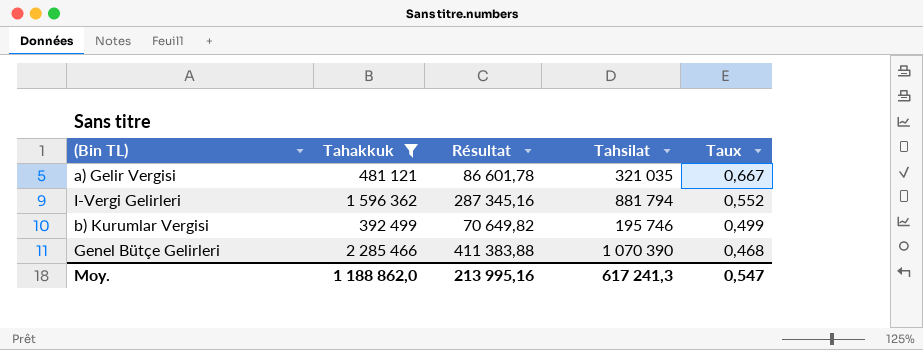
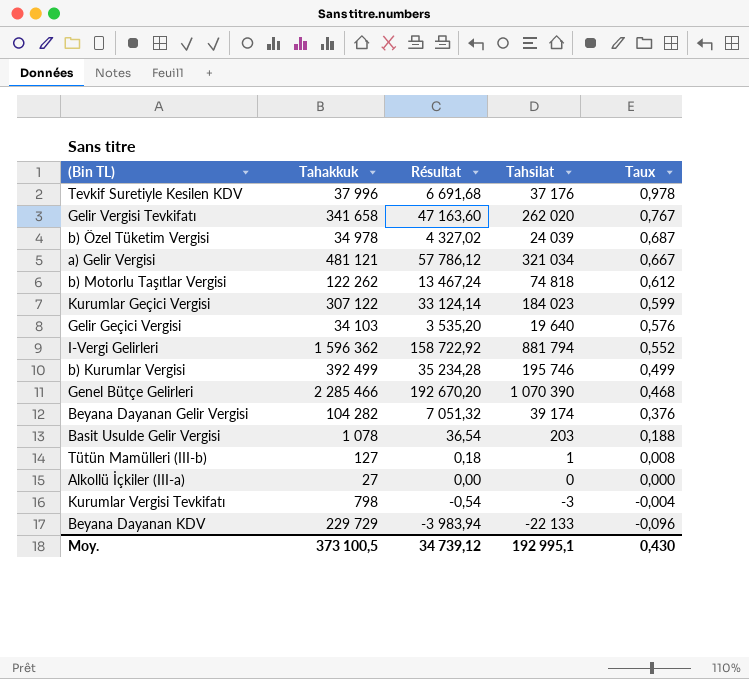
filter: Tahakkuk >= 392 499 -> none
column Résultat | formula: [Tahakkuk] * 0,18 -> [Tahsilat] * 0,18
a) Gelir Vergisi | Tahsilat: 321 035 -> 321 034
Moy. | Tahakkuk: 1 188 862,0 -> 373 100,5
Moy. | Résultat: 213 995,16 -> 34 739,12
Moy. | Tahsilat: 617 241,3 -> 192 995,1
Moy. | Taux: 0,547 -> 0,430

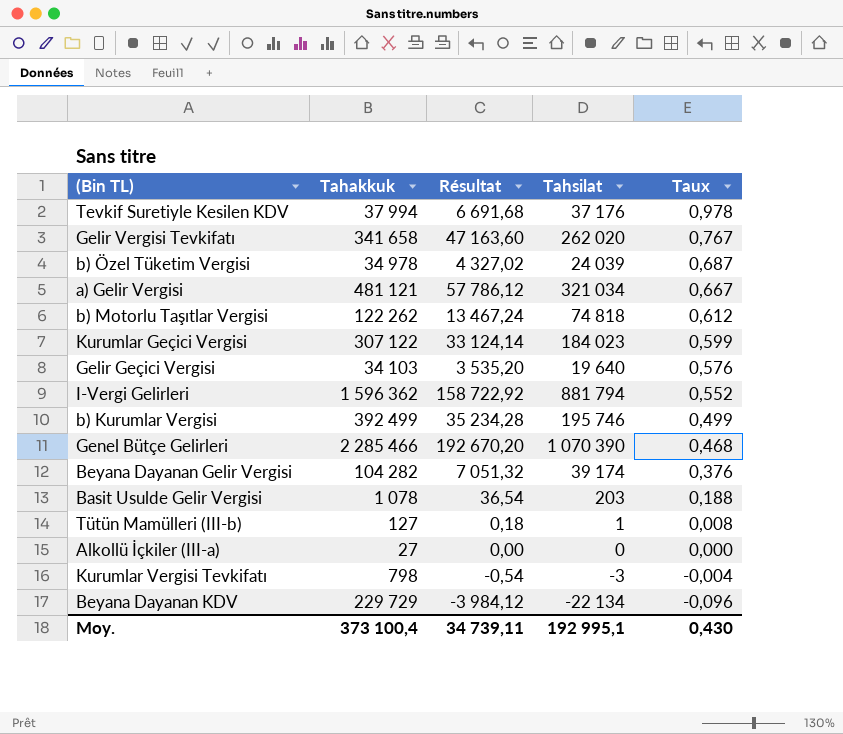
Tevkif Suretiyle Kesilen KDV | Tahakkuk: 37 996 -> 37 994
Beyana Dayanan KDV | Résultat: -3 983,94 -> -3 984,12
Beyana Dayanan KDV | Tahsilat: -22 133 -> -22 134
Moy. | Tahakkuk: 373 100,5 -> 373 100,4
Moy. | Résultat: 34 739,12 -> 34 739,11

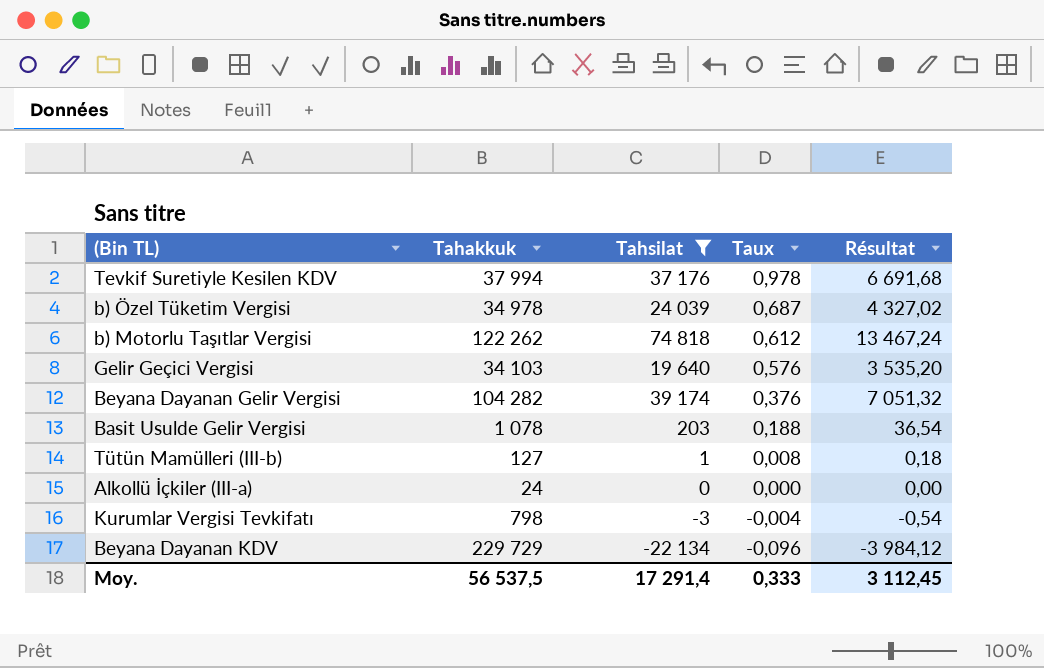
filter: none -> Tahsilat <= 74 818
column Résultat | position: 3 -> 5
Alkollü İçkiler (III-a) | Tahakkuk: 27 -> 24
Moy. | Tahakkuk: 373 100,4 -> 56 537,5
Moy. | Tahsilat: 192 995,1 -> 17 291,4
Moy. | Taux: 0,430 -> 0,333
Moy. | Résultat: 34 739,11 -> 3 112,45

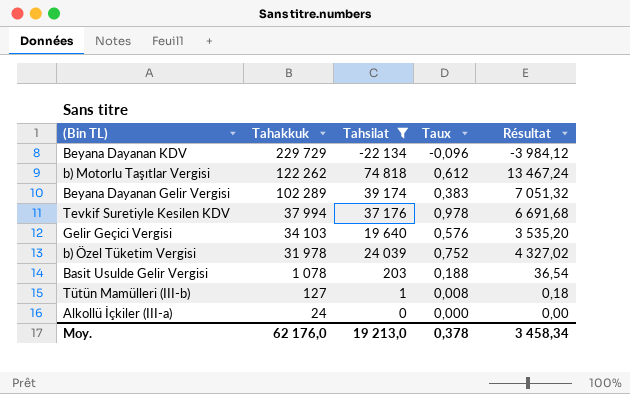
row order: Taux descending -> Tahakkuk descending
row Kurumlar Vergisi Tevkifatı: 798 | -3 | -0,004 | -0,54 -> none
Beyana Dayanan Gelir Vergisi | Tahakkuk: 104 282 -> 102 289
Beyana Dayanan Gelir Vergisi | Taux: 0,376 -> 0,383
b) Özel Tüketim Vergisi | Tahakkuk: 34 978 -> 31 978
b) Özel Tüketim Vergisi | Taux: 0,687 -> 0,752
Moy. | Tahakkuk: 56 537,5 -> 62 176,0
Moy. | Tahsilat: 17 291,4 -> 19 213,0
Moy. | Taux: 0,333 -> 0,378
Moy. | Résultat: 3 112,45 -> 3 458,34

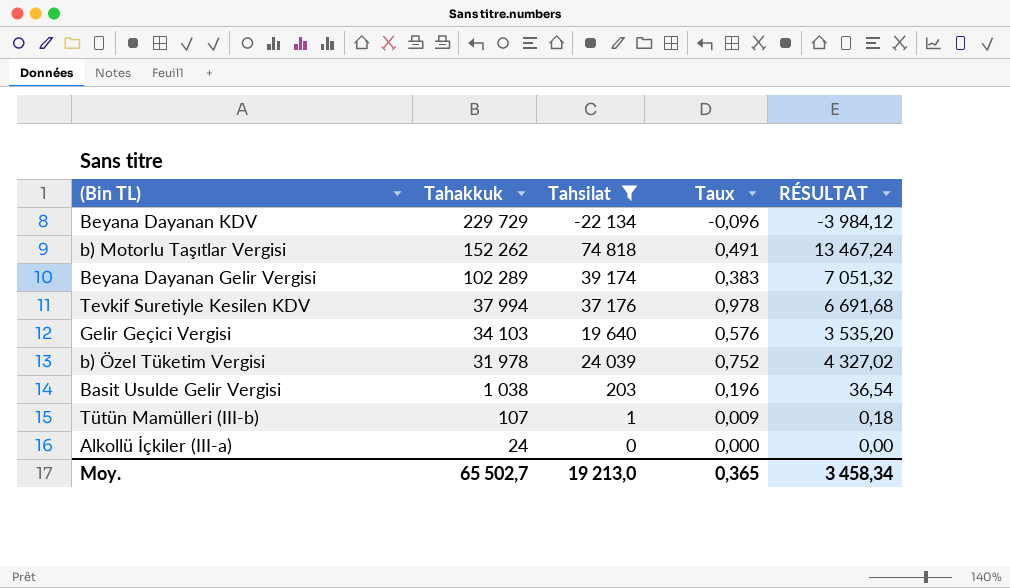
column name: Résultat -> RÉSULTAT
b) Motorlu Taşıtlar Vergisi | Tahakkuk: 122 262 -> 152 262
b) Motorlu Taşıtlar Vergisi | Taux: 0,612 -> 0,491
Basit Usulde Gelir Vergisi | Tahakkuk: 1 078 -> 1 038
Basit Usulde Gelir Vergisi | Taux: 0,188 -> 0,196
Tütün Mamülleri (III-b) | Tahakkuk: 127 -> 107
Tütün Mamülleri (III-b) | Taux: 0,008 -> 0,009
Moy. | Tahakkuk: 62 176,0 -> 65 502,7
Moy. | Taux: 0,378 -> 0,365

